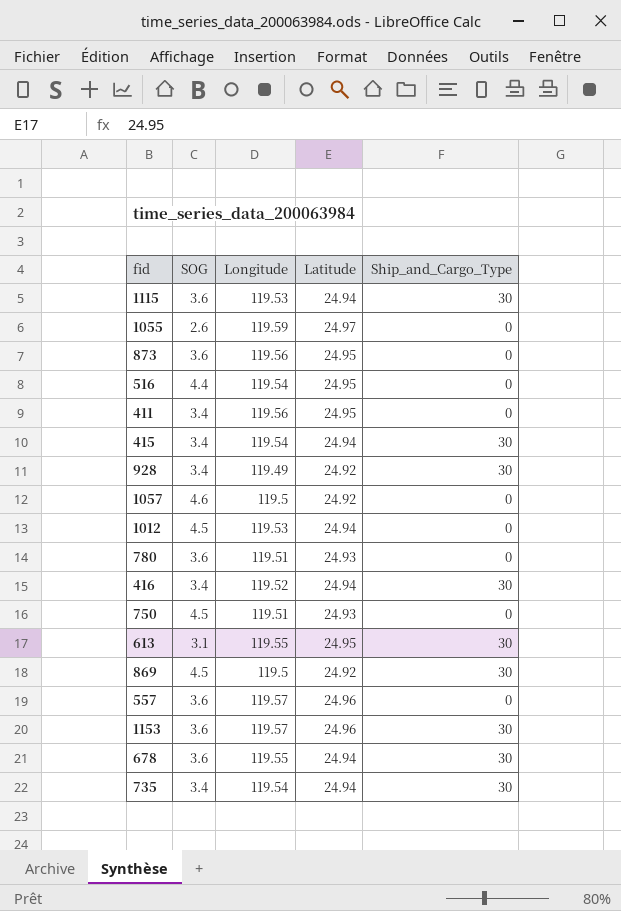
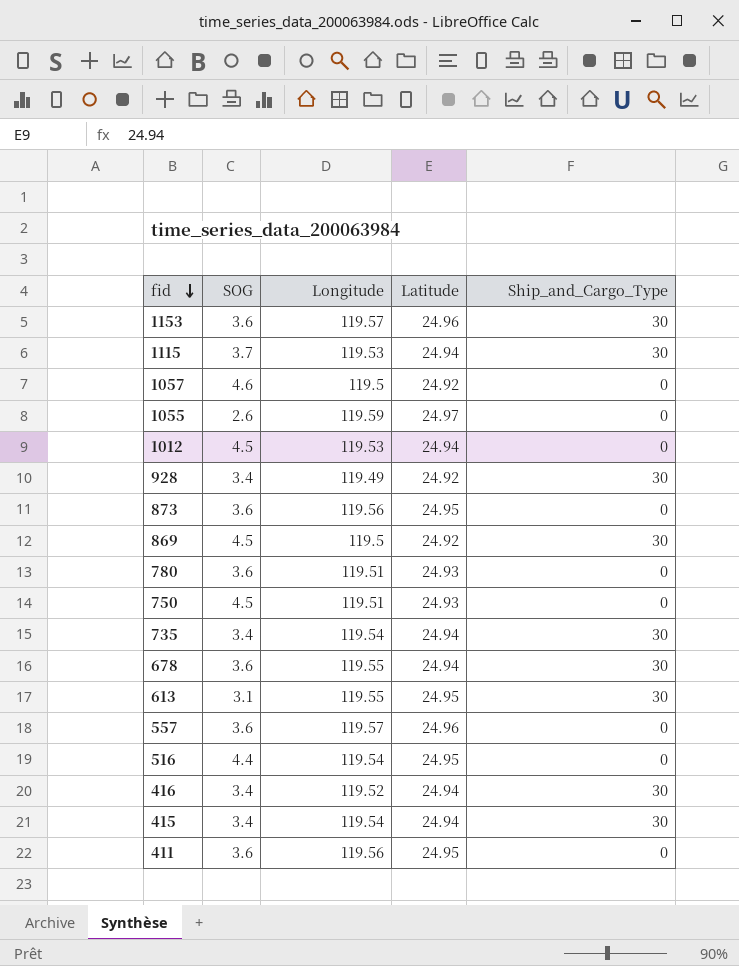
row order: none -> fid descending
1115 | SOG: 3.6 -> 3.7
411 | SOG: 3.4 -> 3.6

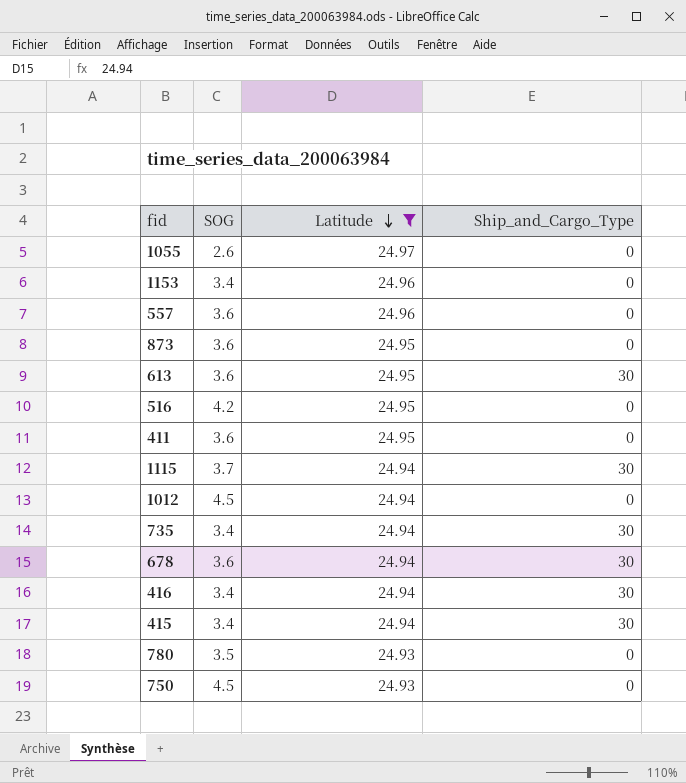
filter: none -> Latitude != 24.92
row order: fid descending -> Latitude descending
column Longitude | position: 3 -> none
1153 | SOG: 3.6 -> 3.4
1153 | Ship_and_Cargo_Type: 30 -> 0
613 | SOG: 3.1 -> 3.6
516 | SOG: 4.4 -> 4.2
780 | SOG: 3.6 -> 3.5

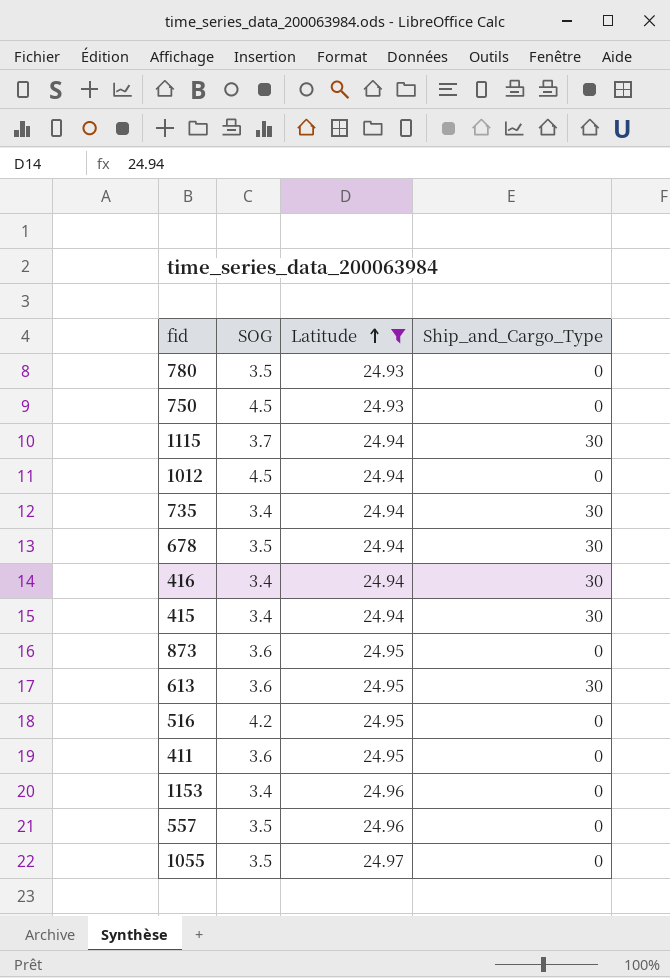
row order: Latitude descending -> Latitude ascending
678 | SOG: 3.6 -> 3.5
557 | SOG: 3.6 -> 3.5
1055 | SOG: 2.6 -> 3.5

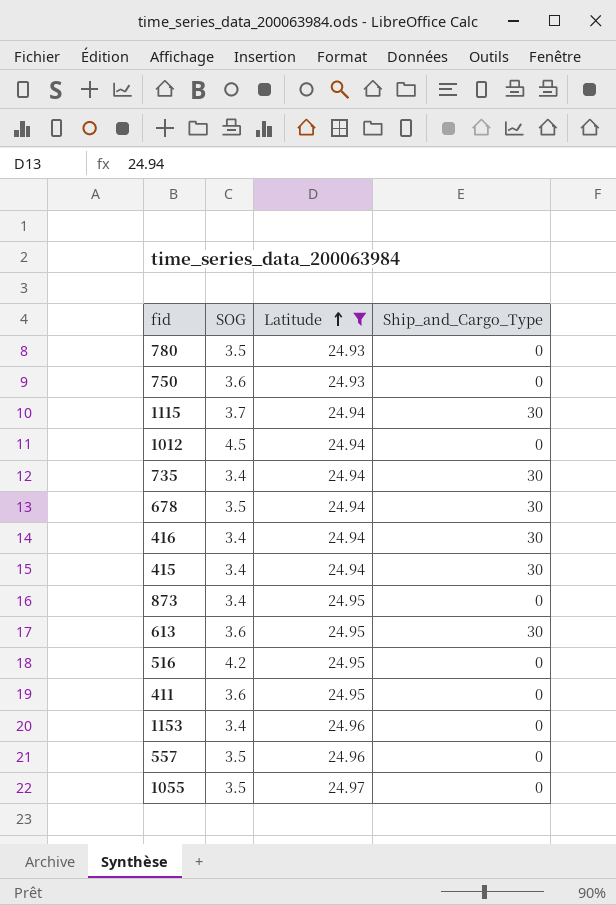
750 | SOG: 4.5 -> 3.6
873 | SOG: 3.6 -> 3.4

